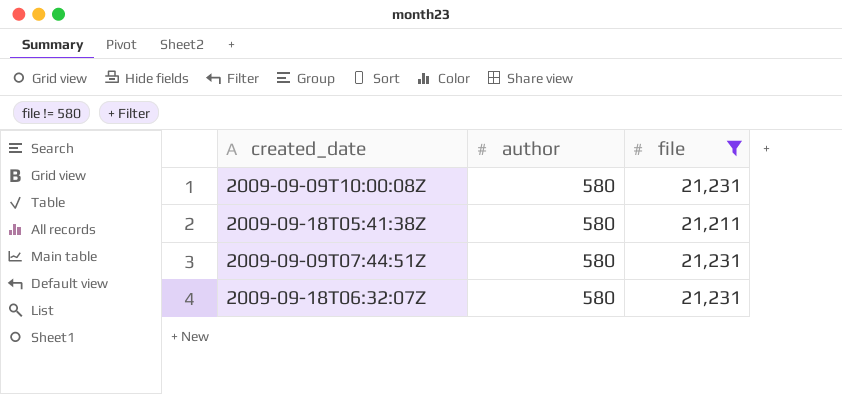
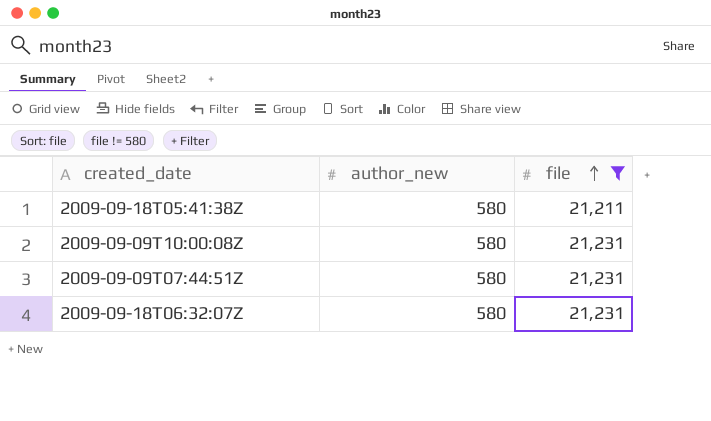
row order: none -> file ascending
column name: author -> author_new

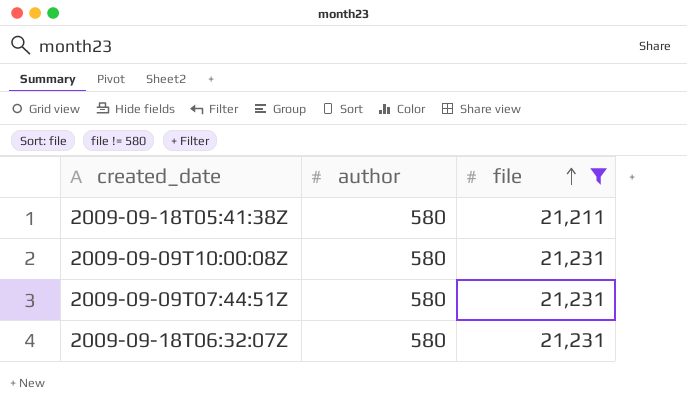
column name: author_new -> author

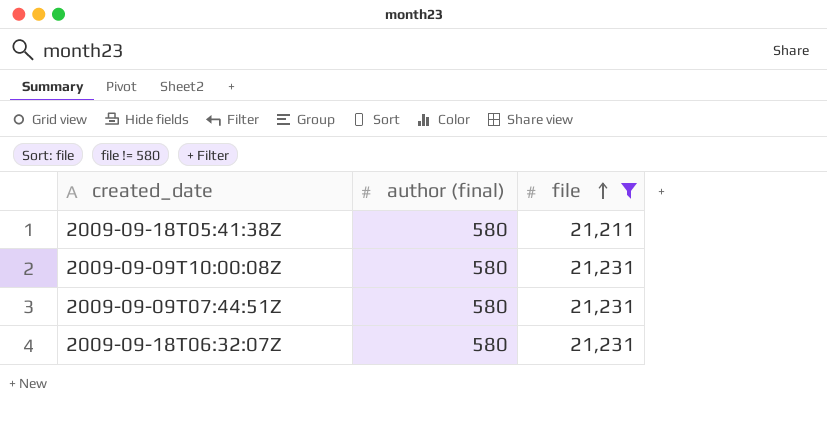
column name: author -> author (final)

